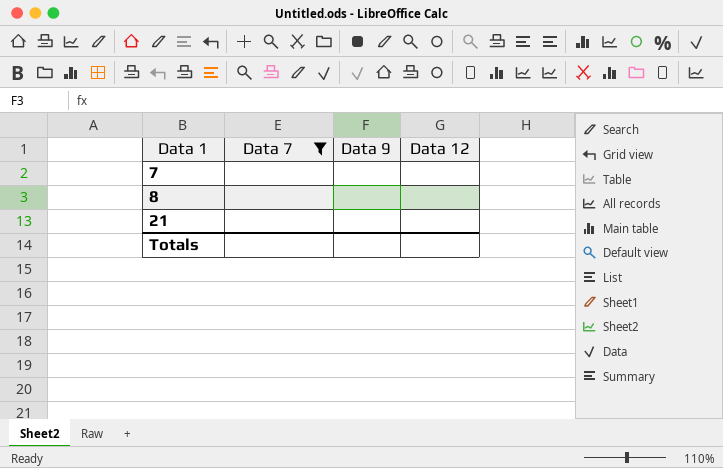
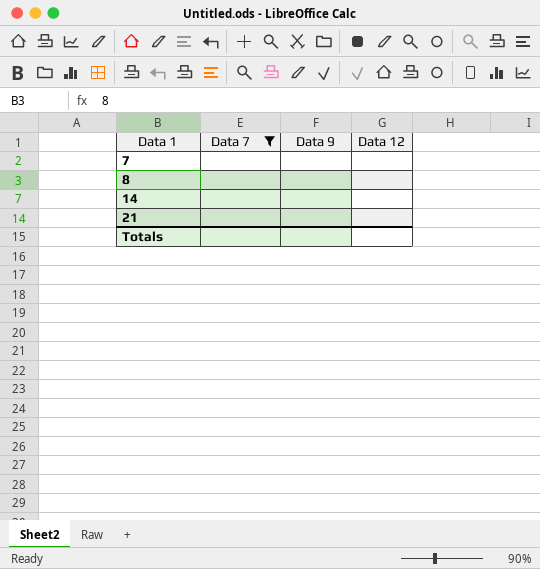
row 14: none -> none | none | none

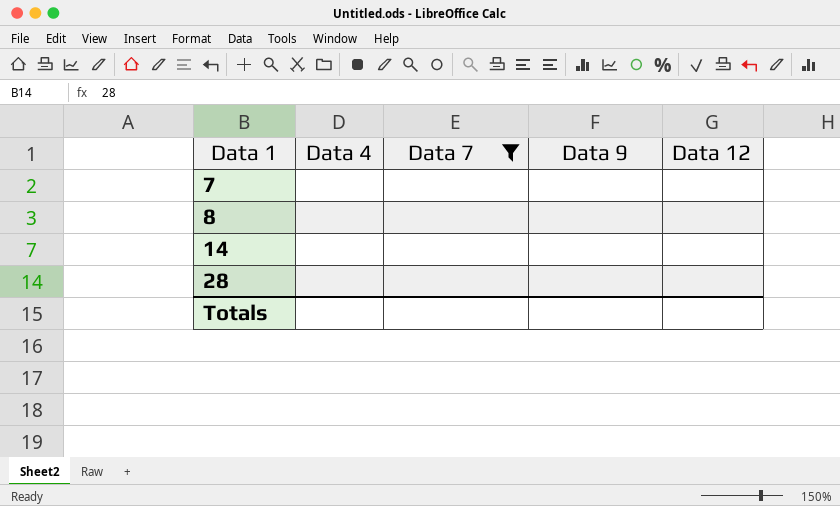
column Data 4 | position: none -> 2
row 21: none | none | none -> none
row 28: none -> none | none | none | none

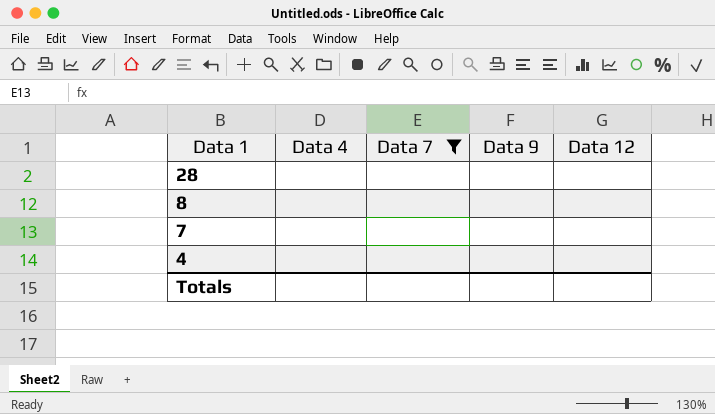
row order: Data 1 ascending -> Data 1 descending
row 14: none | none | none | none -> none
row 4: none -> none | none | none | none

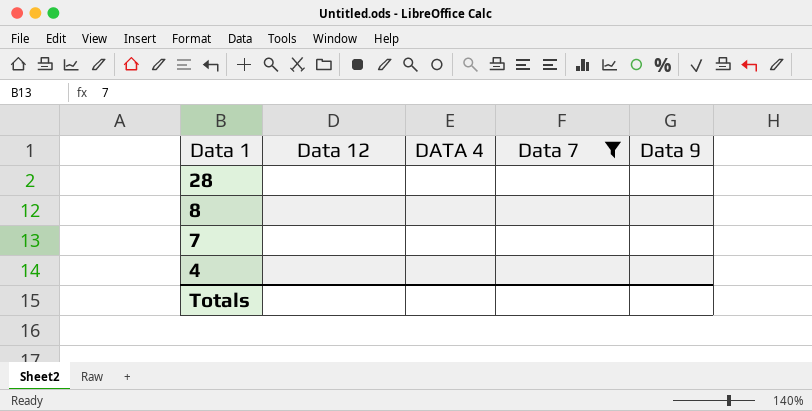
column Data 12 | position: 5 -> 2
column name: Data 4 -> DATA 4

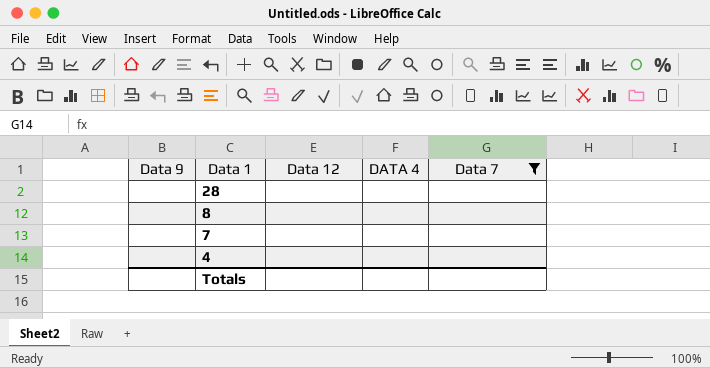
column Data 9 | position: 5 -> 1

